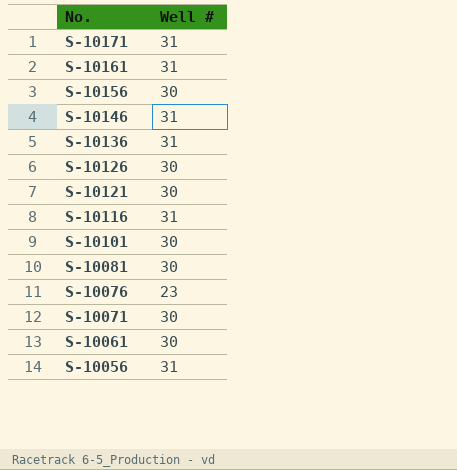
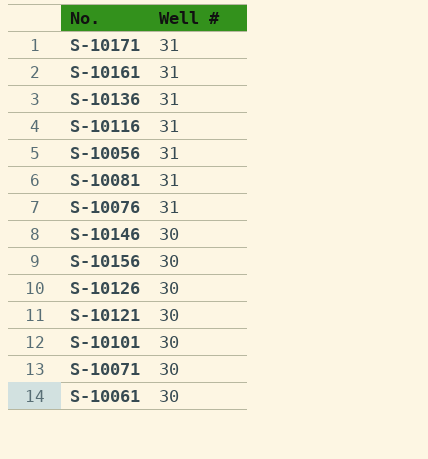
row order: No. descending -> Well # descending
S-10081 | Well #: 30 -> 31
S-10076 | Well #: 23 -> 31
S-10146 | Well #: 31 -> 30

